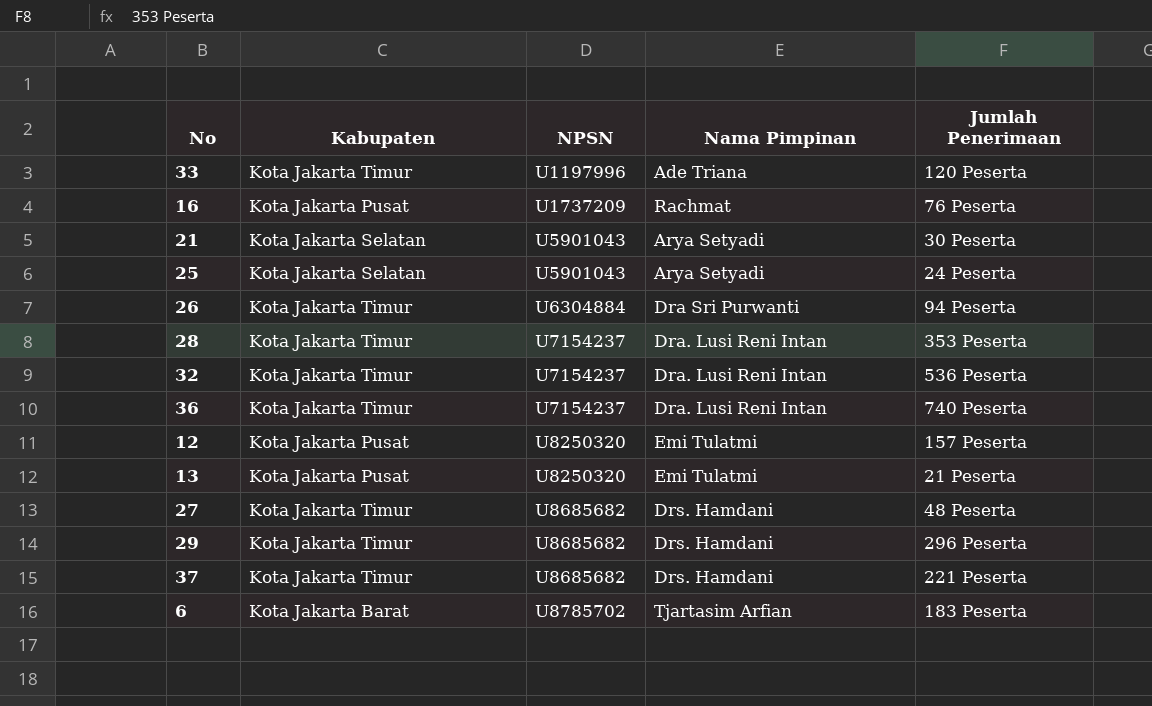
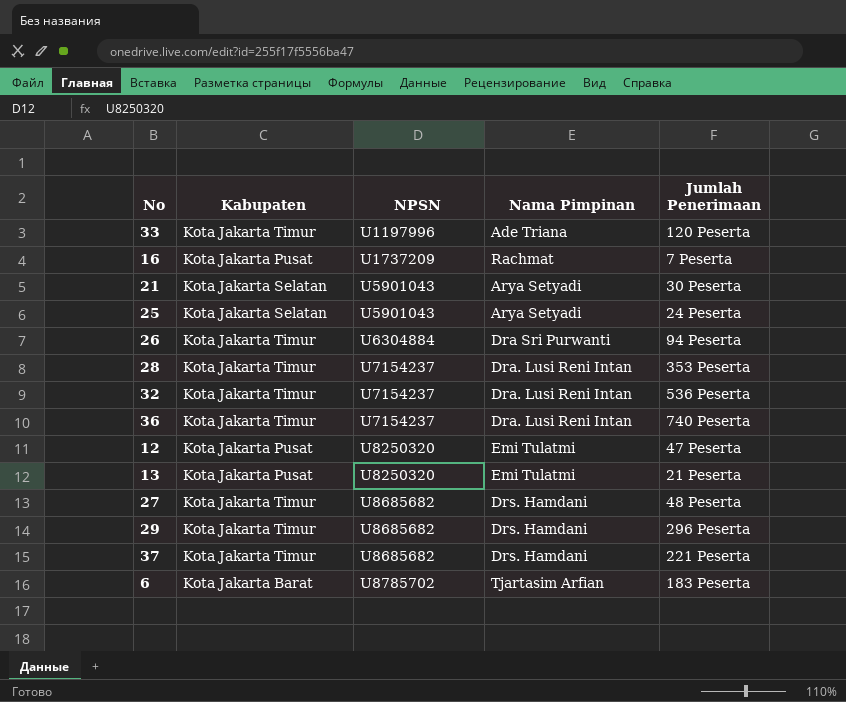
16 | Jumlah Penerimaan: 76 Peserta -> 7 Peserta
12 | Jumlah Penerimaan: 157 Peserta -> 47 Peserta

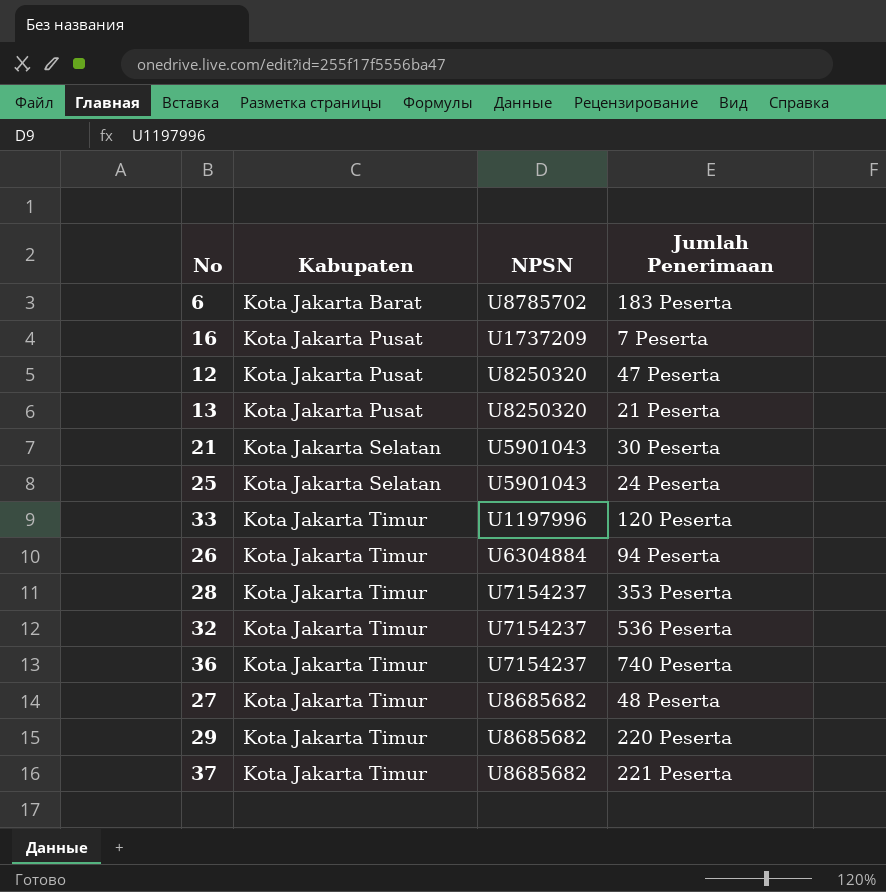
row order: NPSN ascending -> Kabupaten ascending
column Nama Pimpinan | position: 4 -> none
29 | Jumlah Penerimaan: 296 Peserta -> 220 Peserta

